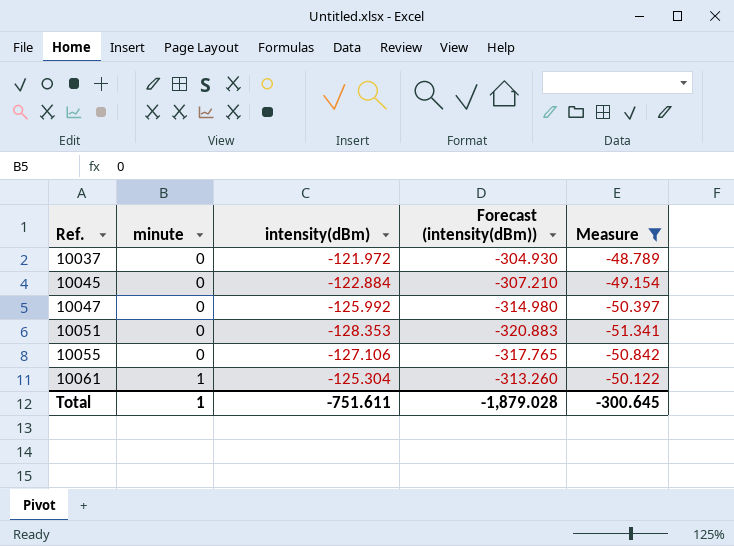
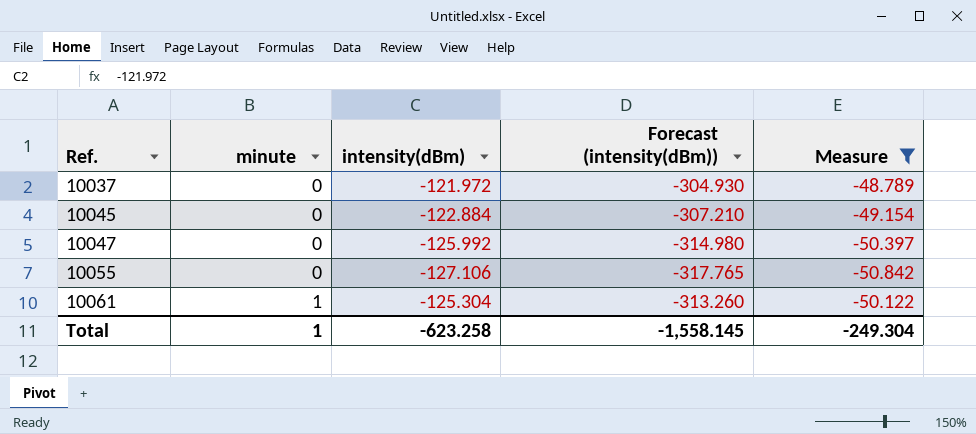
row 10051: 0 | -128.353 | -320.883 | -51.341 -> none
Total | intensity(dBm): -751.611 -> -623.258
Total | Forecast (intensity(dBm)): -1,879.028 -> -1,558.145
Total | Measure: -300.645 -> -249.304

